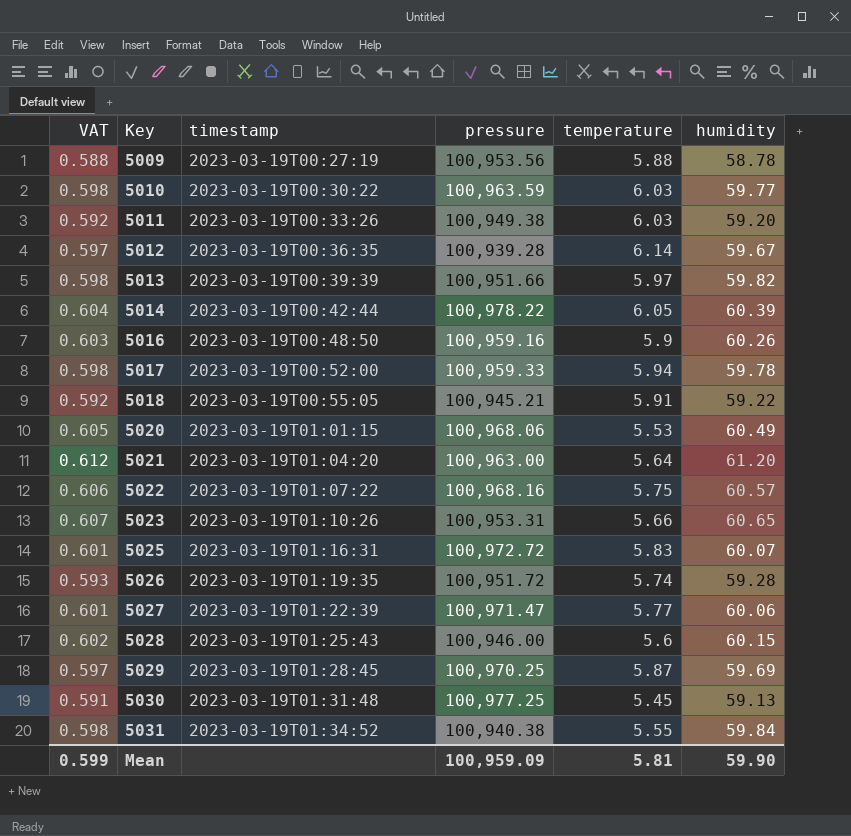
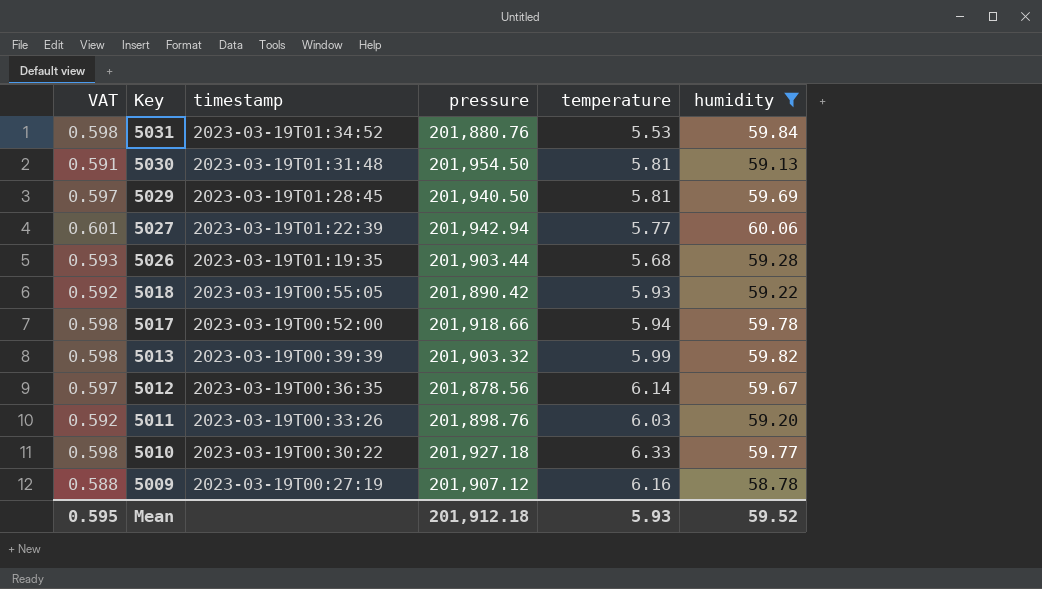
filter: none -> humidity <= 60.06
row order: Key ascending -> Key descending
5031 | pressure: 100,940.38 -> 201,880.76
5031 | temperature: 5.55 -> 5.53
5030 | pressure: 100,977.25 -> 201,954.50
5030 | temperature: 5.45 -> 5.81
5029 | pressure: 100,970.25 -> 201,940.50
5029 | temperature: 5.87 -> 5.81
5027 | pressure: 100,971.47 -> 201,942.94
5026 | pressure: 100,951.72 -> 201,903.44
5026 | temperature: 5.74 -> 5.68
5018 | pressure: 100,945.21 -> 201,890.42
5018 | temperature: 5.91 -> 5.93
5017 | pressure: 100,959.33 -> 201,918.66
5013 | pressure: 100,951.66 -> 201,903.32
5013 | temperature: 5.97 -> 5.99
5012 | pressure: 100,939.28 -> 201,878.56
5011 | pressure: 100,949.38 -> 201,898.76
5010 | pressure: 100,963.59 -> 201,927.18
5010 | temperature: 6.03 -> 6.33
5009 | pressure: 100,953.56 -> 201,907.12
5009 | temperature: 5.88 -> 6.16
Mean | VAT: 0.599 -> 0.595
Mean | pressure: 100,959.09 -> 201,912.18
Mean | temperature: 5.81 -> 5.93
Mean | humidity: 59.90 -> 59.52

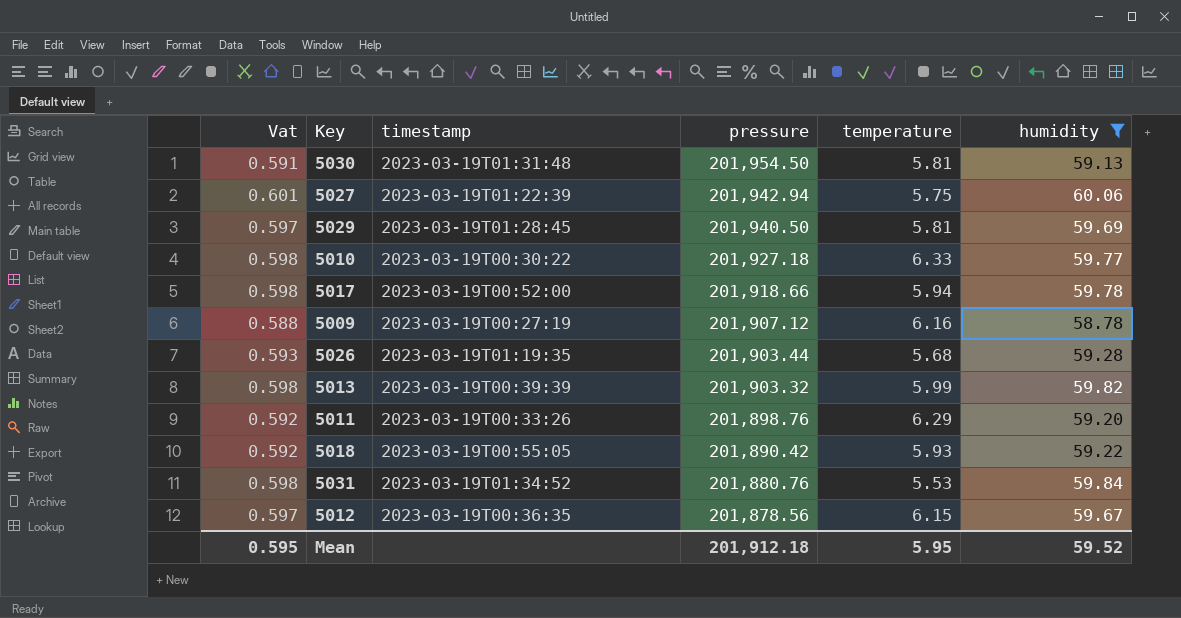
row order: Key descending -> pressure descending
column name: VAT -> Vat
5027 | temperature: 5.77 -> 5.75
5011 | temperature: 6.03 -> 6.29
5012 | temperature: 6.14 -> 6.15
Mean | temperature: 5.93 -> 5.95

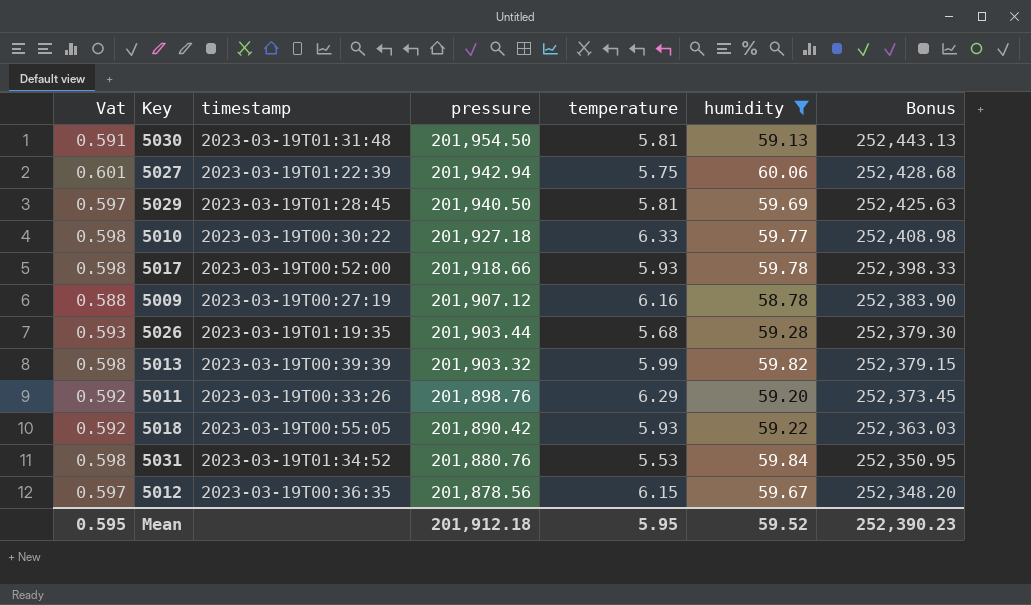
column Bonus | formula: none -> [pressure] * 1.25
5017 | temperature: 5.94 -> 5.93

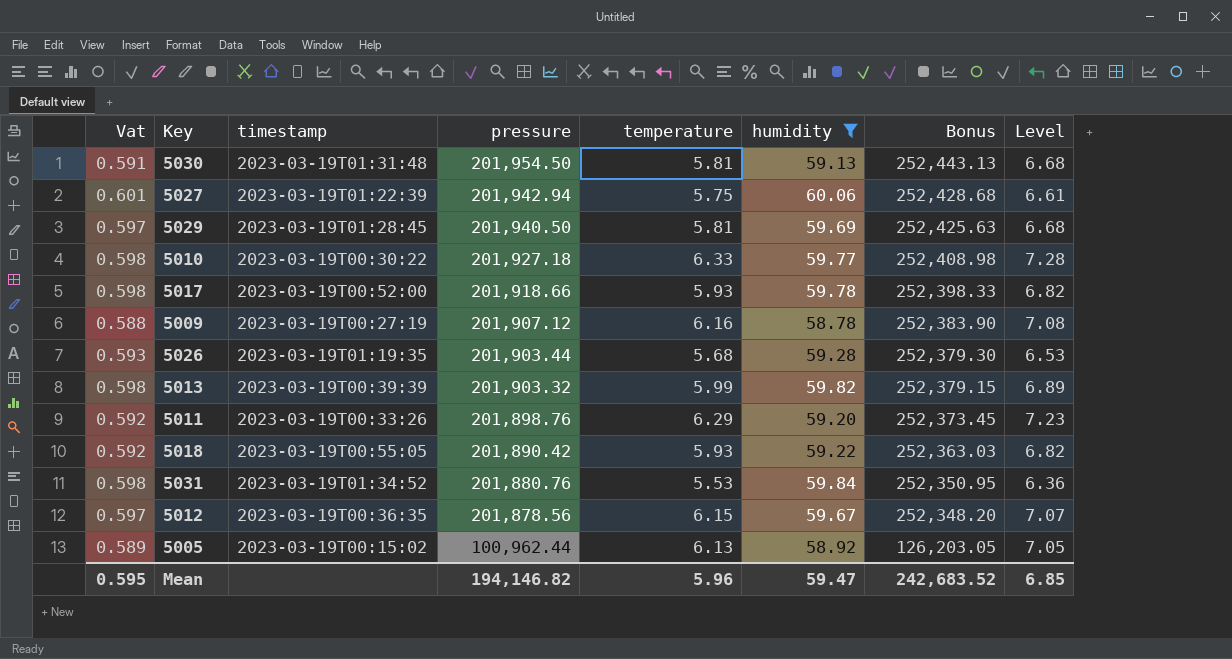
column Level | formula: none -> [temperature] * 1.15
row 5005: none -> 0.589 | 2023-03-19T00:15:02 | 100,962.44 | 6.13 | 58.92 | 126,203.05 | 7.05
Mean | pressure: 201,912.18 -> 194,146.82
Mean | temperature: 5.95 -> 5.96
Mean | humidity: 59.52 -> 59.47
Mean | Bonus: 252,390.23 -> 242,683.52

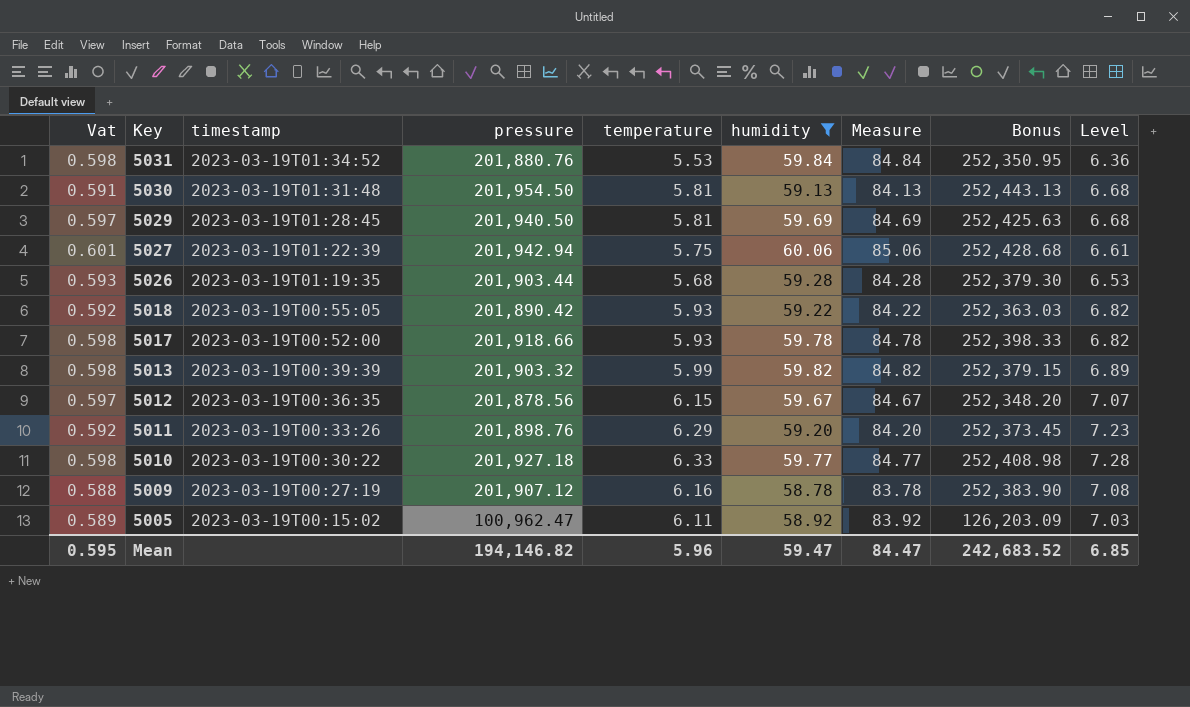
row order: pressure descending -> Key descending
column Measure | formula: none -> [humidity] + 25
5005 | pressure: 100,962.44 -> 100,962.47
5005 | temperature: 6.13 -> 6.11
5005 | Bonus: 126,203.05 -> 126,203.09
5005 | Level: 7.05 -> 7.03

